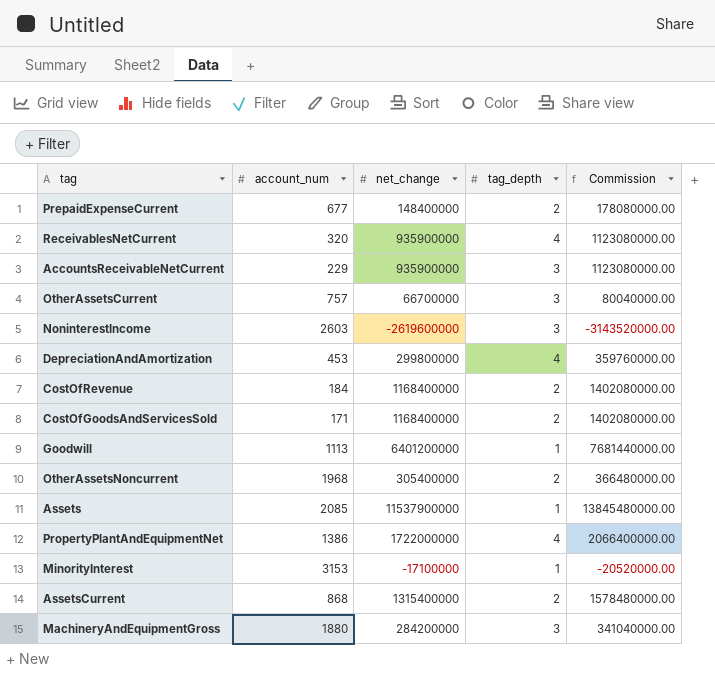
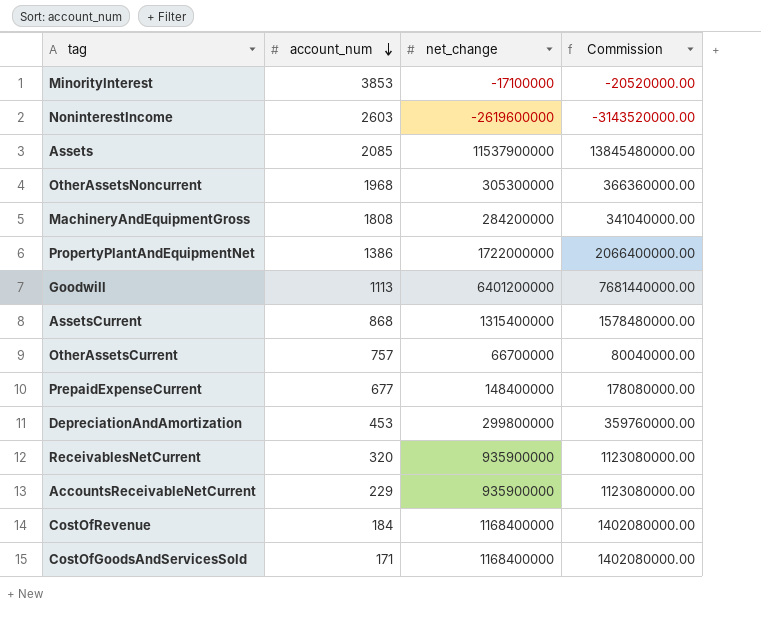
row order: none -> account_num descending
column tag_depth | position: 4 -> none
MinorityInterest | account_num: 3153 -> 3853
OtherAssetsNoncurrent | net_change: 305400000 -> 305300000
OtherAssetsNoncurrent | Commission: 366480000.00 -> 366360000.00
MachineryAndEquipmentGross | account_num: 1880 -> 1808

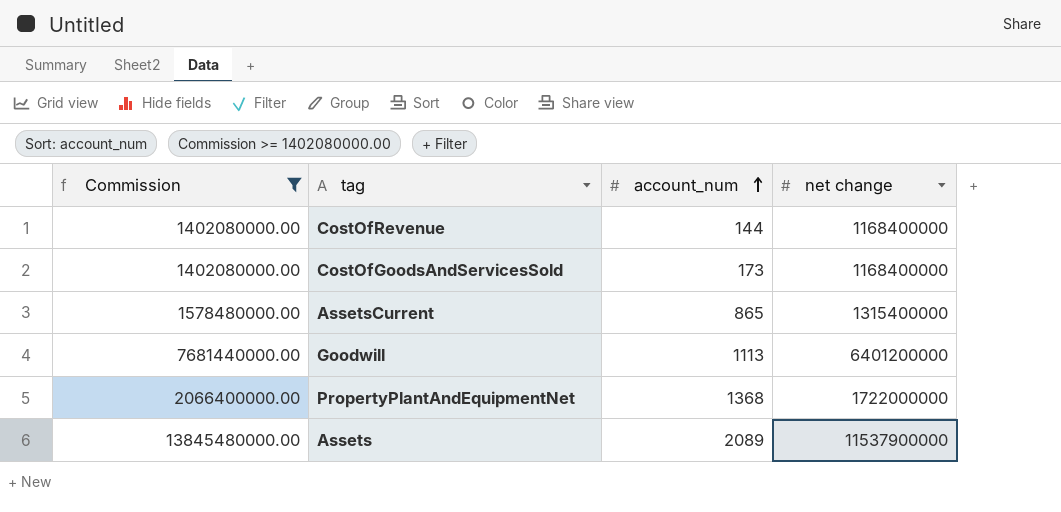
filter: none -> Commission >= 1402080000.00
row order: account_num descending -> account_num ascending
column Commission | position: 4 -> 1
column name: net_change -> net change
CostOfRevenue | account_num: 184 -> 144
CostOfGoodsAndServicesSold | account_num: 171 -> 173
AssetsCurrent | account_num: 868 -> 865
PropertyPlantAndEquipmentNet | account_num: 1386 -> 1368
Assets | account_num: 2085 -> 2089

